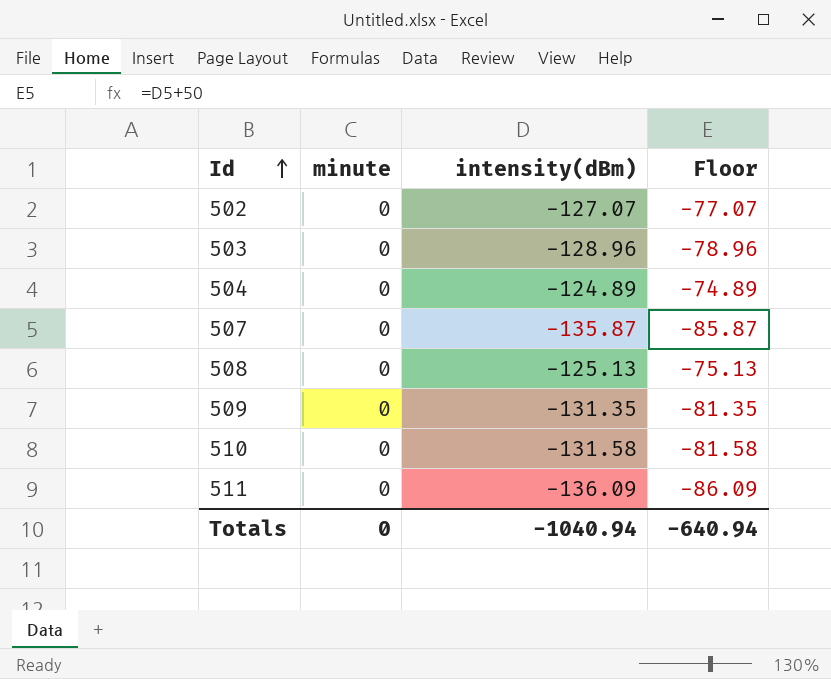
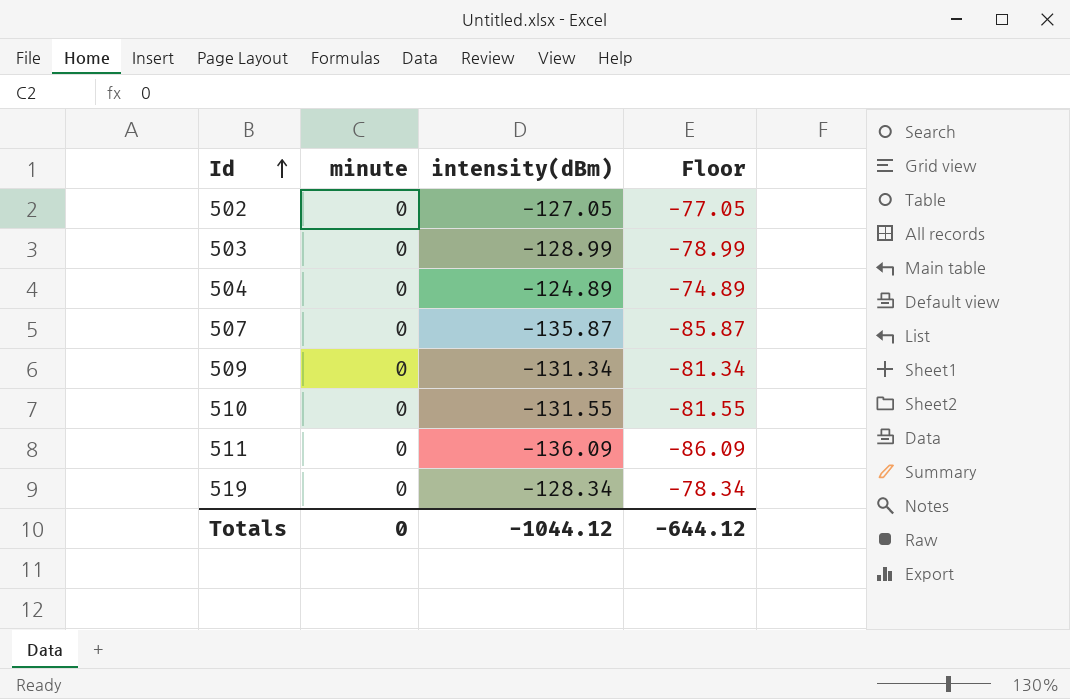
row 508: 0 | -125.13 | -75.13 -> none
502 | intensity(dBm): -127.07 -> -127.05
502 | Floor: -77.07 -> -77.05
503 | intensity(dBm): -128.96 -> -128.99
503 | Floor: -78.96 -> -78.99
509 | intensity(dBm): -131.35 -> -131.34
509 | Floor: -81.35 -> -81.34
510 | intensity(dBm): -131.58 -> -131.55
510 | Floor: -81.58 -> -81.55
row 519: none -> 0 | -128.34 | -78.34
Totals | intensity(dBm): -1040.94 -> -1044.12
Totals | Floor: -640.94 -> -644.12

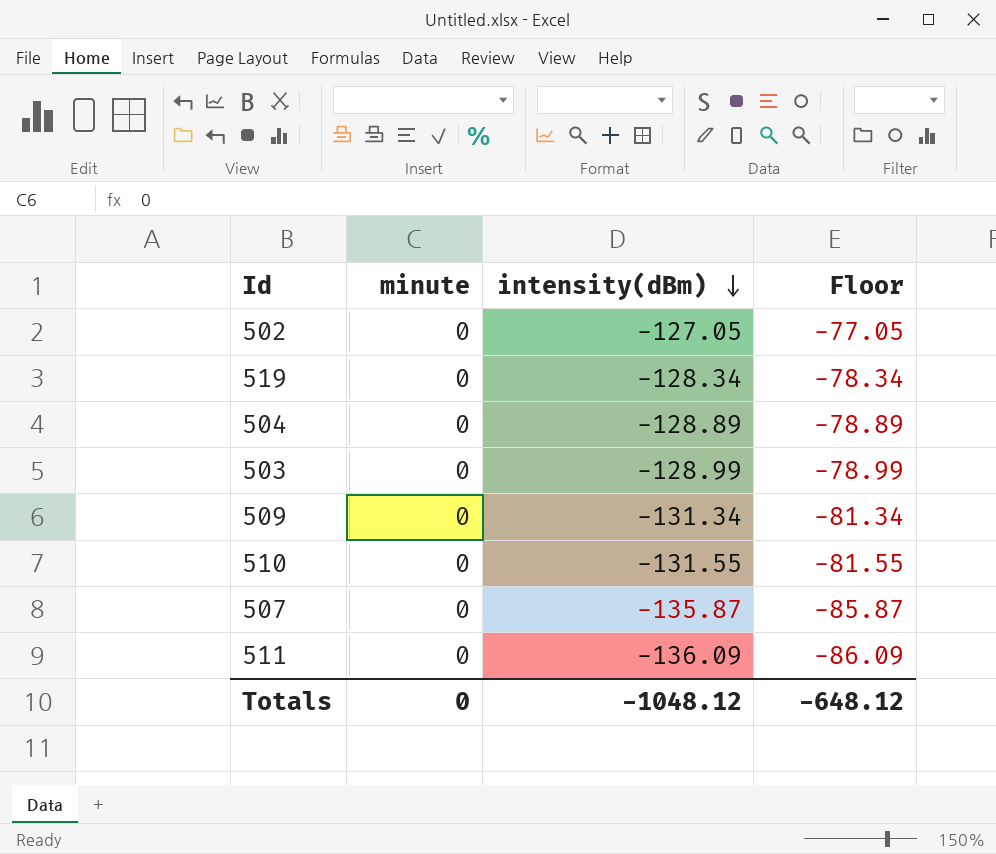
row order: Id ascending -> intensity(dBm) descending
504 | intensity(dBm): -124.89 -> -128.89
504 | Floor: -74.89 -> -78.89
Totals | intensity(dBm): -1044.12 -> -1048.12
Totals | Floor: -644.12 -> -648.12

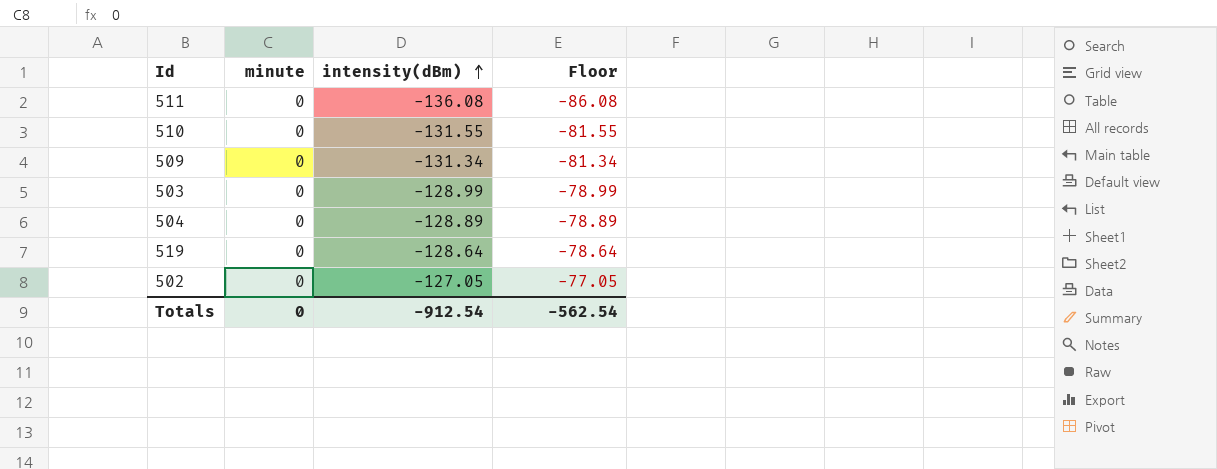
row order: intensity(dBm) descending -> intensity(dBm) ascending
row 507: 0 | -135.87 | -85.87 -> none
511 | intensity(dBm): -136.09 -> -136.08
511 | Floor: -86.09 -> -86.08
519 | intensity(dBm): -128.34 -> -128.64
519 | Floor: -78.34 -> -78.64
Totals | intensity(dBm): -1048.12 -> -912.54
Totals | Floor: -648.12 -> -562.54

